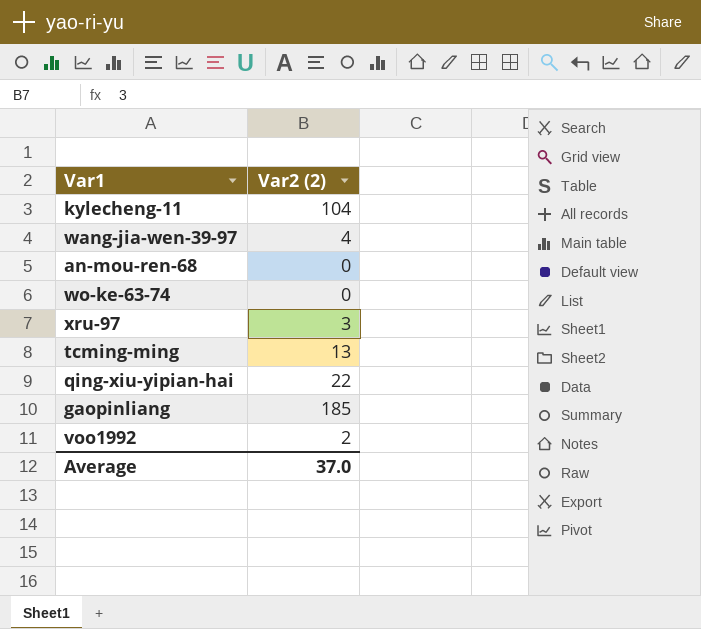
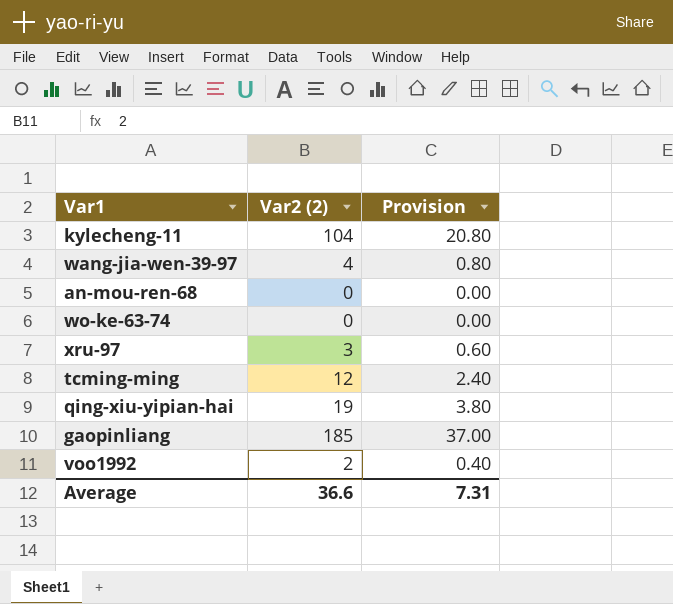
column Provision | formula: none -> [Var2 (2)] * 0.2
tcming-ming | Var2 (2): 13 -> 12
qing-xiu-yipian-hai | Var2 (2): 22 -> 19
Average | Var2 (2): 37.0 -> 36.6

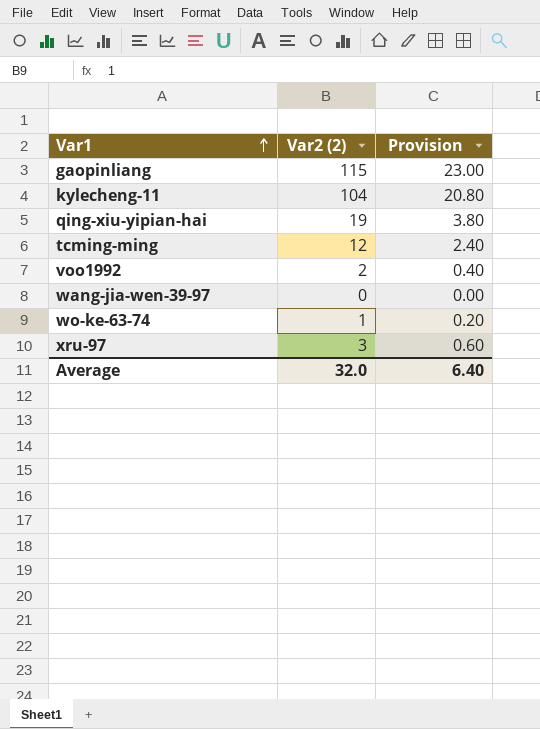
row order: none -> Var1 ascending
row an-mou-ren-68: 0 | 0.00 -> none
gaopinliang | Var2 (2): 185 -> 115
gaopinliang | Provision: 37.00 -> 23.00
wang-jia-wen-39-97 | Var2 (2): 4 -> 0
wang-jia-wen-39-97 | Provision: 0.80 -> 0.00
wo-ke-63-74 | Var2 (2): 0 -> 1
wo-ke-63-74 | Provision: 0.00 -> 0.20
Average | Var2 (2): 36.6 -> 32.0
Average | Provision: 7.31 -> 6.40

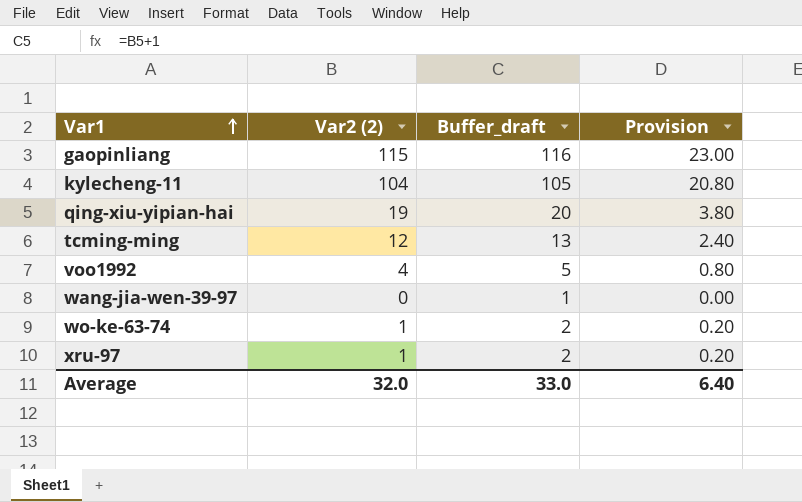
column Buffer_draft | formula: none -> [Var2 (2)] + 1
voo1992 | Var2 (2): 2 -> 4
voo1992 | Provision: 0.40 -> 0.80
xru-97 | Var2 (2): 3 -> 1
xru-97 | Provision: 0.60 -> 0.20

